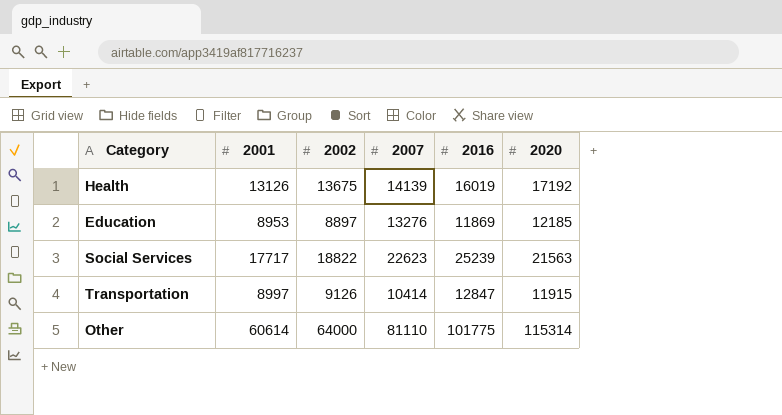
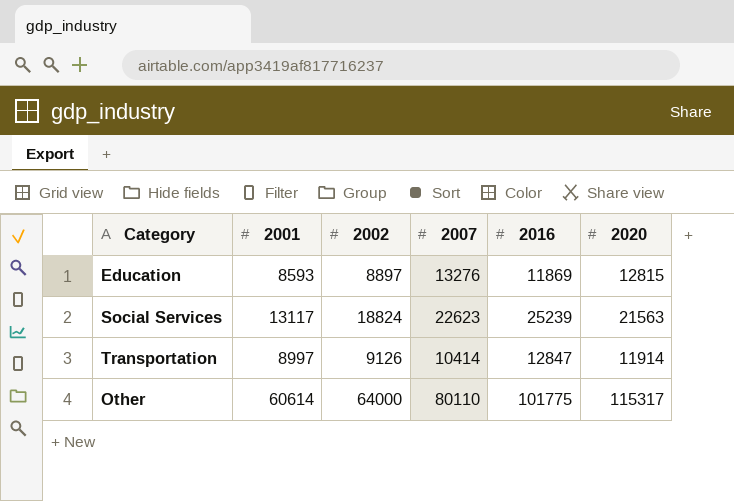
row Health: 13126 | 13675 | 14139 | 16019 | 17192 -> none
Education | 2001: 8953 -> 8593
Education | 2020: 12185 -> 12815
Social Services | 2001: 17717 -> 13117
Social Services | 2002: 18822 -> 18824
Transportation | 2020: 11915 -> 11914
Other | 2007: 81110 -> 80110
Other | 2020: 115314 -> 115317

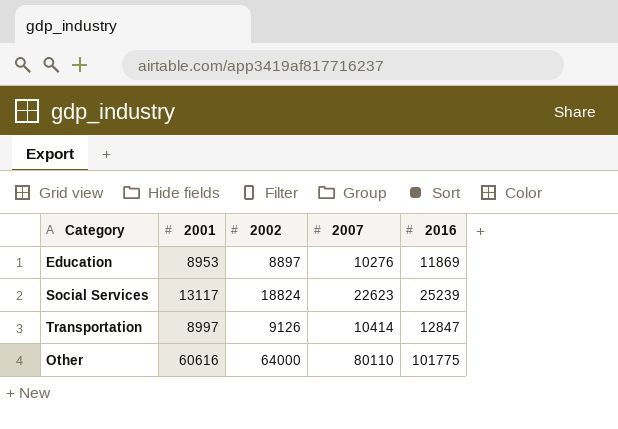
column 2020 | position: 6 -> none
Education | 2001: 8593 -> 8953
Education | 2007: 13276 -> 10276
Other | 2001: 60614 -> 60616

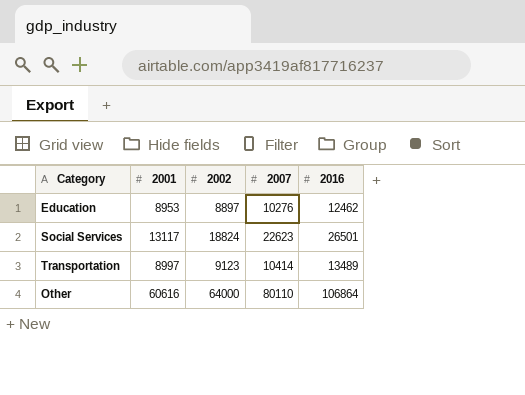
Education | 2016: 11869 -> 12462
Social Services | 2016: 25239 -> 26501
Transportation | 2002: 9126 -> 9123
Transportation | 2016: 12847 -> 13489
Other | 2016: 101775 -> 106864

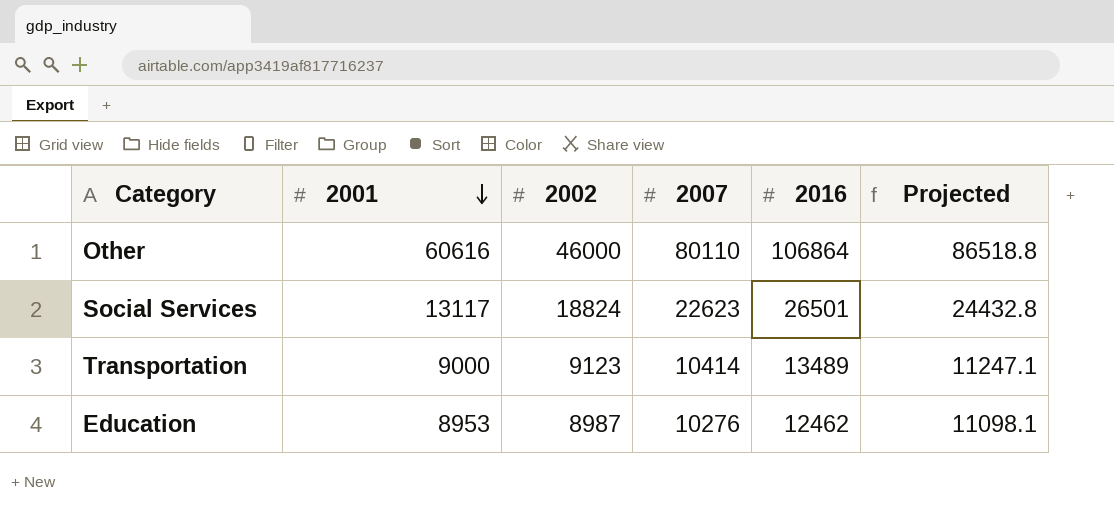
row order: none -> 2001 descending
column Projected | formula: none -> [2007] * 1.08
Other | 2002: 64000 -> 46000
Transportation | 2001: 8997 -> 9000
Education | 2002: 8897 -> 8987

